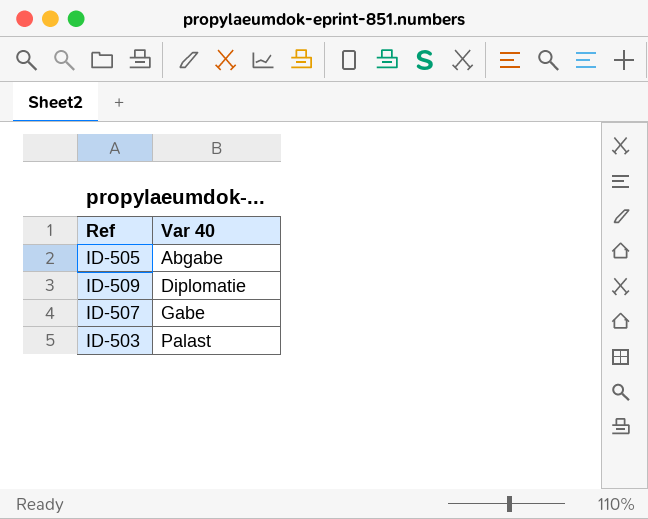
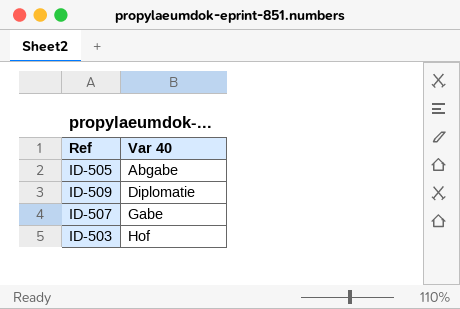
ID-503 | Var 40: Palast -> Hof

